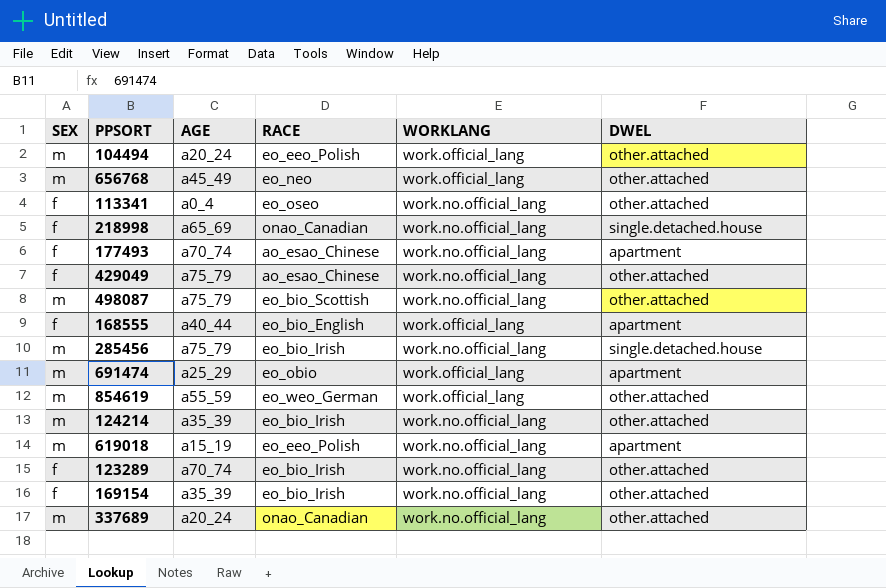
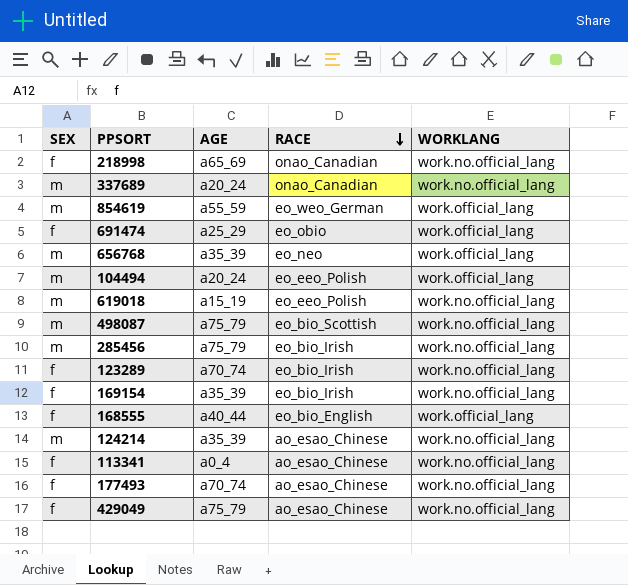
row order: none -> RACE descending
column DWEL | position: 6 -> none
691474 | SEX: m -> f
656768 | AGE: a45_49 -> a35_39
124214 | RACE: eo_bio_Irish -> ao_esao_Chinese
113341 | RACE: eo_oseo -> ao_esao_Chinese

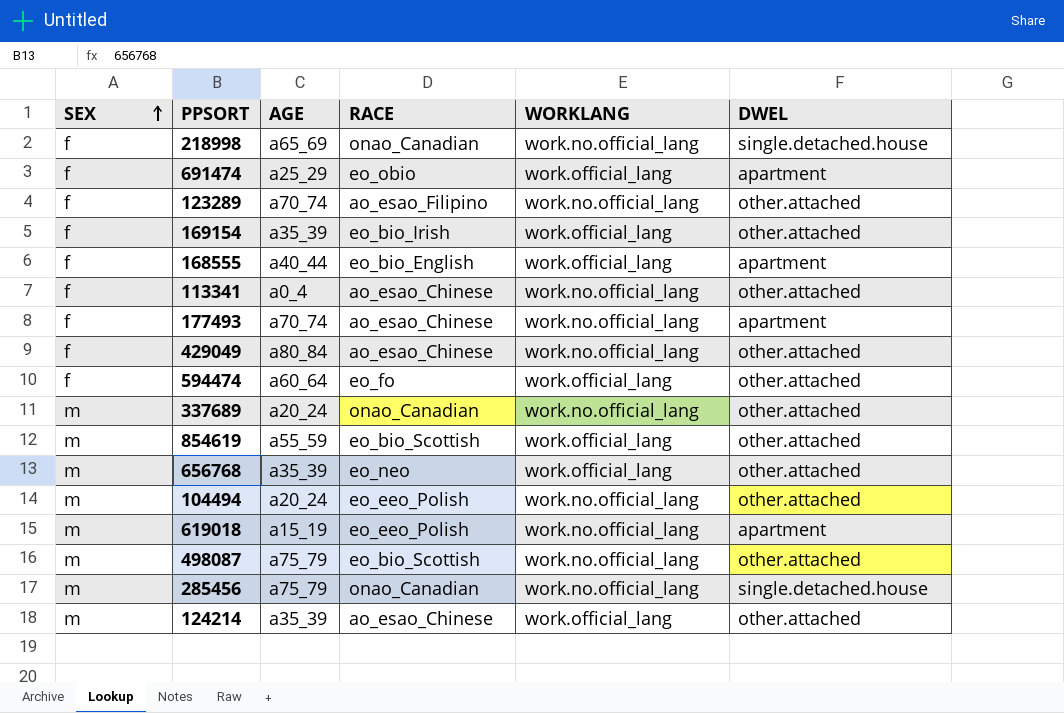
row order: RACE descending -> SEX ascending
column DWEL | position: none -> 6
123289 | RACE: eo_bio_Irish -> ao_esao_Filipino
169154 | WORKLANG: work.no.official_lang -> work.official_lang
429049 | AGE: a75_79 -> a80_84
row 594474: none -> f | a60_64 | eo_fo | work.official_lang | other.attached
854619 | RACE: eo_weo_German -> eo_bio_Scottish
104494 | WORKLANG: work.official_lang -> work.no.official_lang
285456 | RACE: eo_bio_Irish -> onao_Canadian
124214 | WORKLANG: work.no.official_lang -> work.official_lang

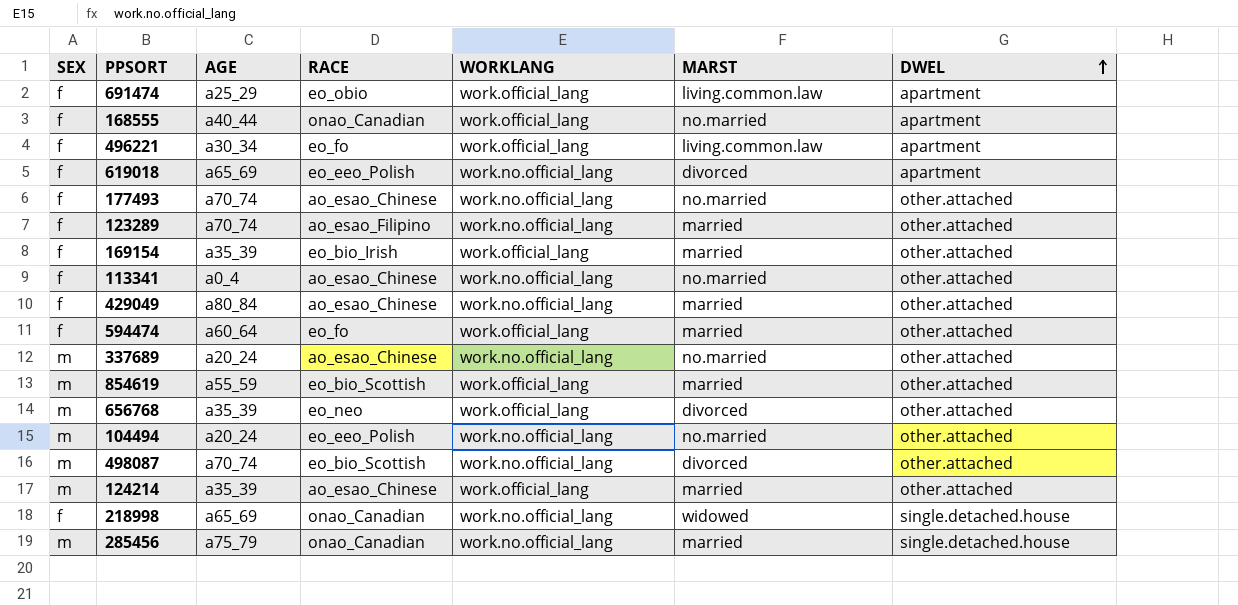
row order: SEX ascending -> DWEL ascending
column MARST | position: none -> 6
168555 | RACE: eo_bio_English -> onao_Canadian
row 496221: none -> f | a30_34 | eo_fo | work.official_lang | living.common.law | apartment
619018 | SEX: m -> f
619018 | AGE: a15_19 -> a65_69
177493 | DWEL: apartment -> other.attached
337689 | RACE: onao_Canadian -> ao_esao_Chinese
498087 | AGE: a75_79 -> a70_74

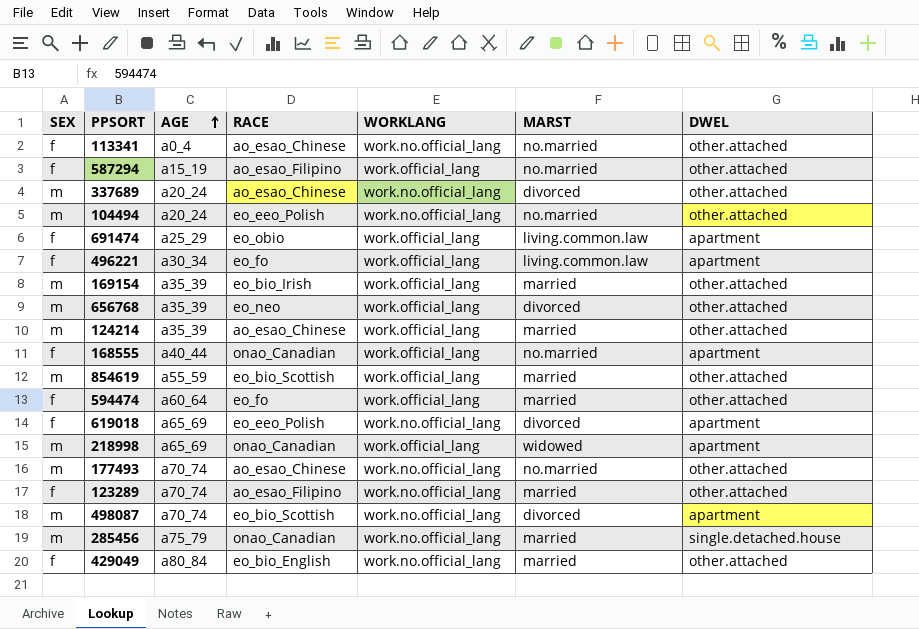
row order: DWEL ascending -> AGE ascending
row 587294: none -> f | a15_19 | ao_esao_Filipino | work.official_lang | no.married | other.attached
337689 | MARST: no.married -> divorced
169154 | SEX: f -> m
218998 | SEX: f -> m
218998 | WORKLANG: work.no.official_lang -> work.official_lang
218998 | DWEL: single.detached.house -> apartment
177493 | SEX: f -> m
498087 | DWEL: other.attached -> apartment
429049 | RACE: ao_esao_Chinese -> eo_bio_English

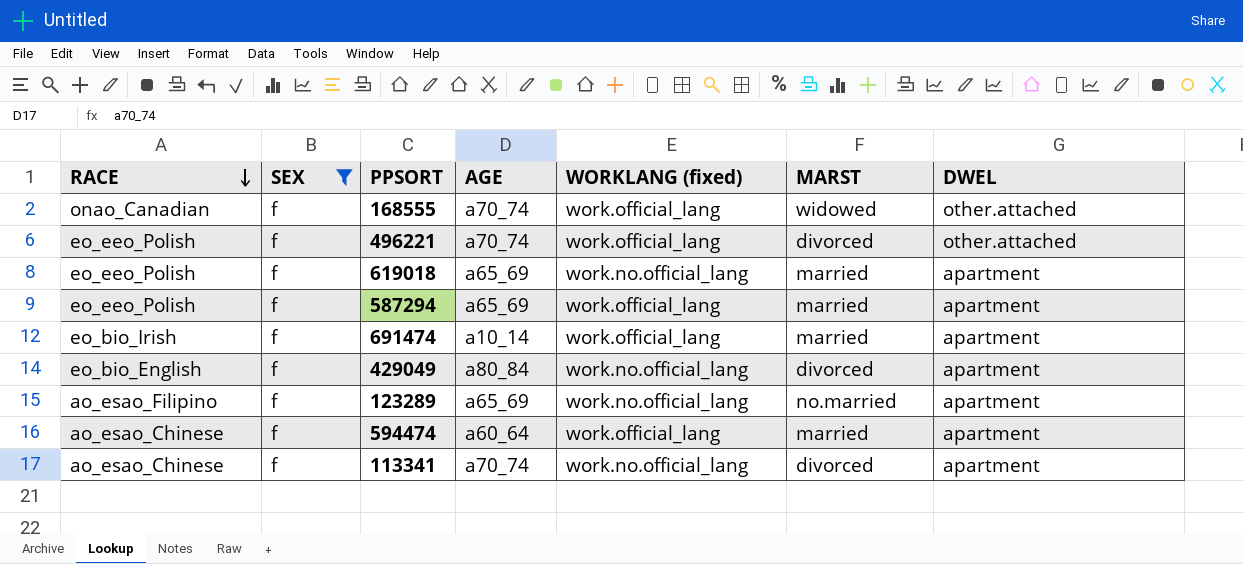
filter: none -> SEX = f
row order: AGE ascending -> RACE descending
column RACE | position: 4 -> 1
column name: WORKLANG -> WORKLANG (fixed)
168555 | AGE: a40_44 -> a70_74
168555 | MARST: no.married -> widowed
168555 | DWEL: apartment -> other.attached
496221 | RACE: eo_fo -> eo_eeo_Polish
496221 | AGE: a30_34 -> a70_74
496221 | MARST: living.common.law -> divorced
496221 | DWEL: apartment -> other.attached
619018 | MARST: divorced -> married
587294 | RACE: ao_esao_Filipino -> eo_eeo_Polish
587294 | AGE: a15_19 -> a65_69
587294 | MARST: no.married -> married
587294 | DWEL: other.attached -> apartment
691474 | RACE: eo_obio -> eo_bio_Irish
691474 | AGE: a25_29 -> a10_14
691474 | MARST: living.common.law -> married
429049 | MARST: married -> divorced
429049 | DWEL: other.attached -> apartment
123289 | AGE: a70_74 -> a65_69
123289 | MARST: married -> no.married
123289 | DWEL: other.attached -> apartment
594474 | RACE: eo_fo -> ao_esao_Chinese
594474 | DWEL: other.attached -> apartment
113341 | AGE: a0_4 -> a70_74
113341 | MARST: no.married -> divorced
113341 | DWEL: other.attached -> apartment

